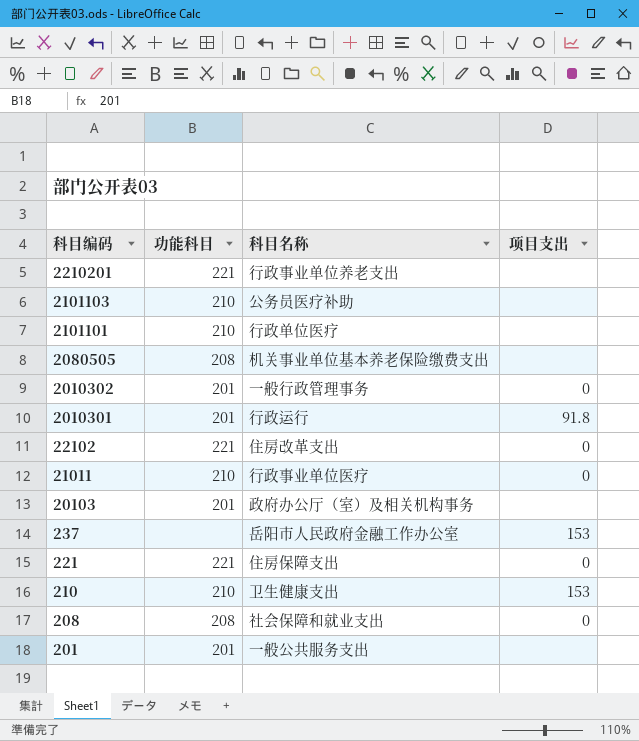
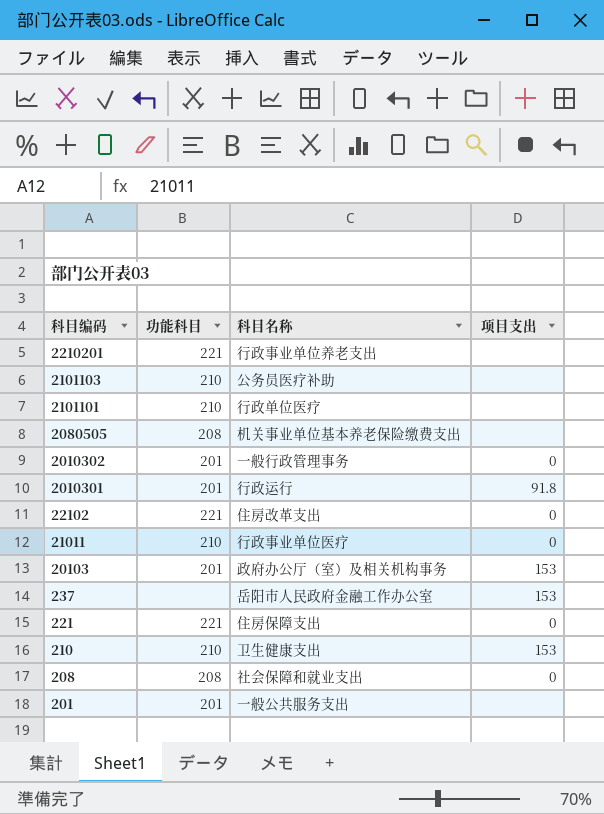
20103 | 项目支出: none -> 153

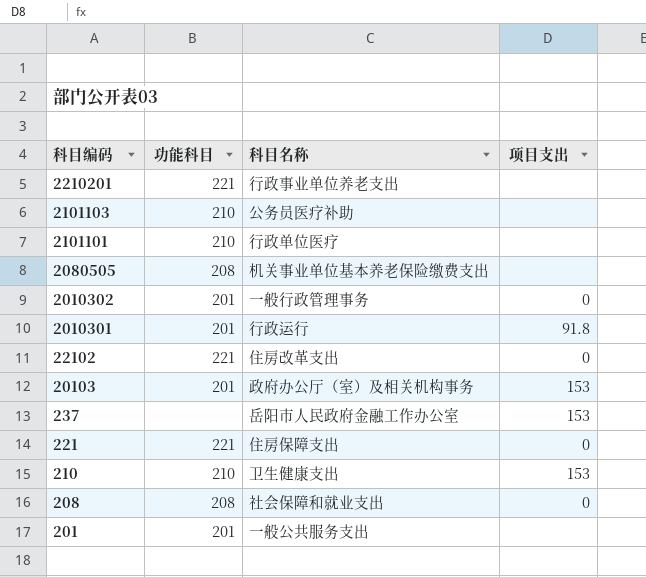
row 21011: 210 | 行政事业单位医疗 | 0 -> none

